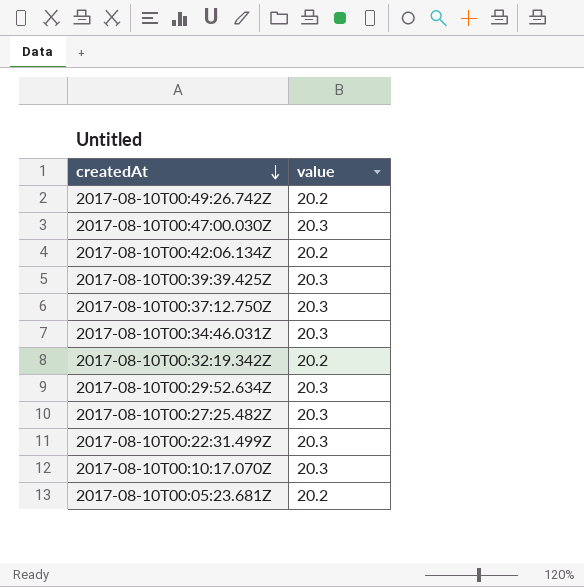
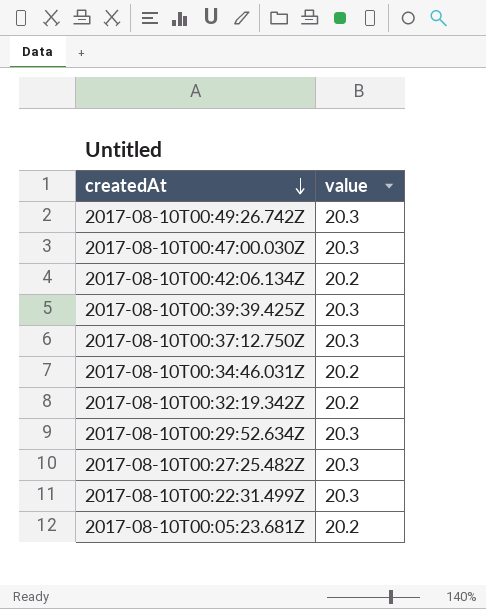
row 2017-08-10T00:10:17.070Z: 20.3 -> none
2017-08-10T00:49:26.742Z | value: 20.2 -> 20.3
2017-08-10T00:34:46.031Z | value: 20.3 -> 20.2

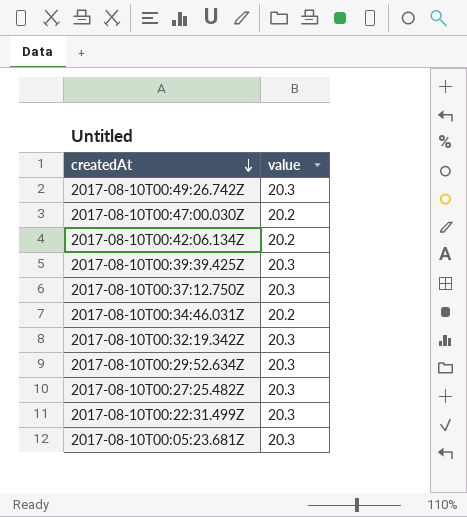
2017-08-10T00:47:00.030Z | value: 20.3 -> 20.2
2017-08-10T00:32:19.342Z | value: 20.2 -> 20.3
2017-08-10T00:05:23.681Z | value: 20.2 -> 20.3

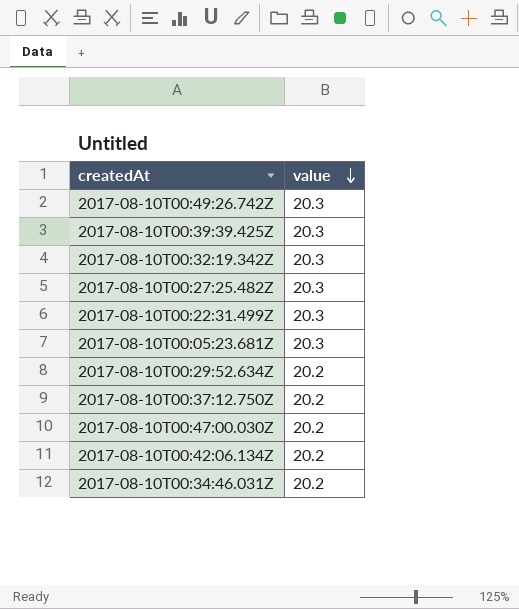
row order: createdAt descending -> value descending
2017-08-10T00:29:52.634Z | value: 20.3 -> 20.2
2017-08-10T00:37:12.750Z | value: 20.3 -> 20.2

